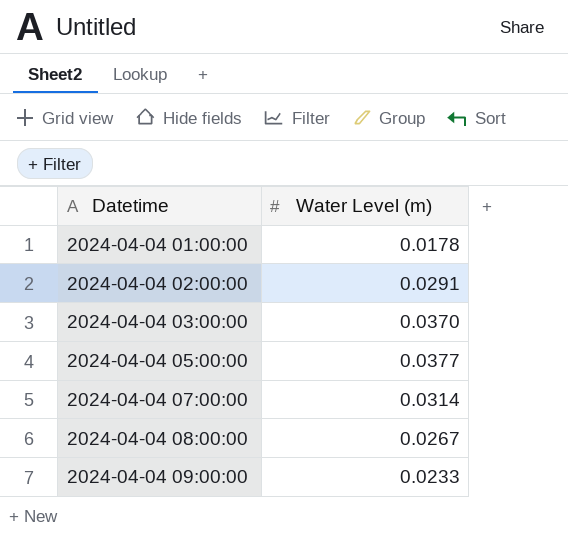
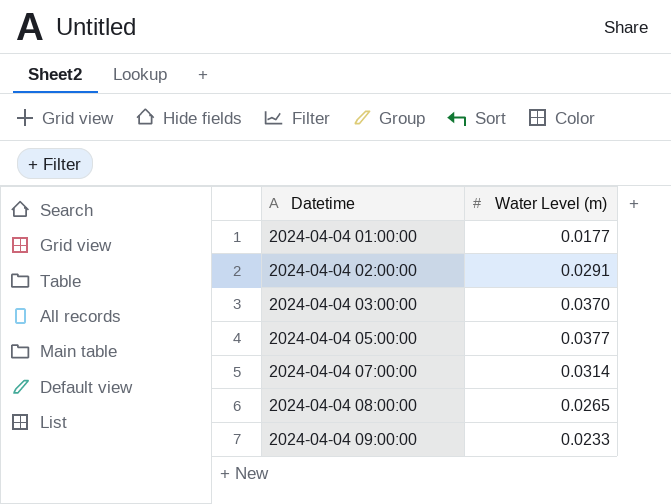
2024-04-04 01:00:00 | Water Level (m): 0.0178 -> 0.0177
2024-04-04 08:00:00 | Water Level (m): 0.0267 -> 0.0265

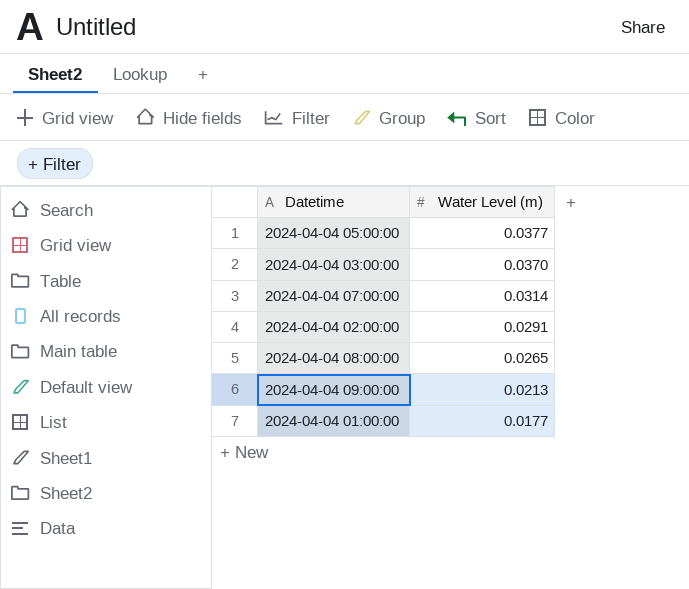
row order: Datetime ascending -> Water Level (m) descending
2024-04-04 09:00:00 | Water Level (m): 0.0233 -> 0.0213

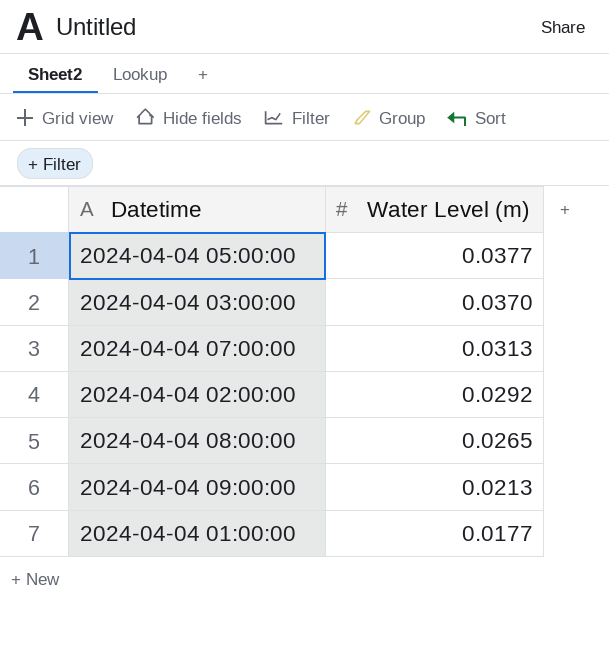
2024-04-04 07:00:00 | Water Level (m): 0.0314 -> 0.0313
2024-04-04 02:00:00 | Water Level (m): 0.0291 -> 0.0292

